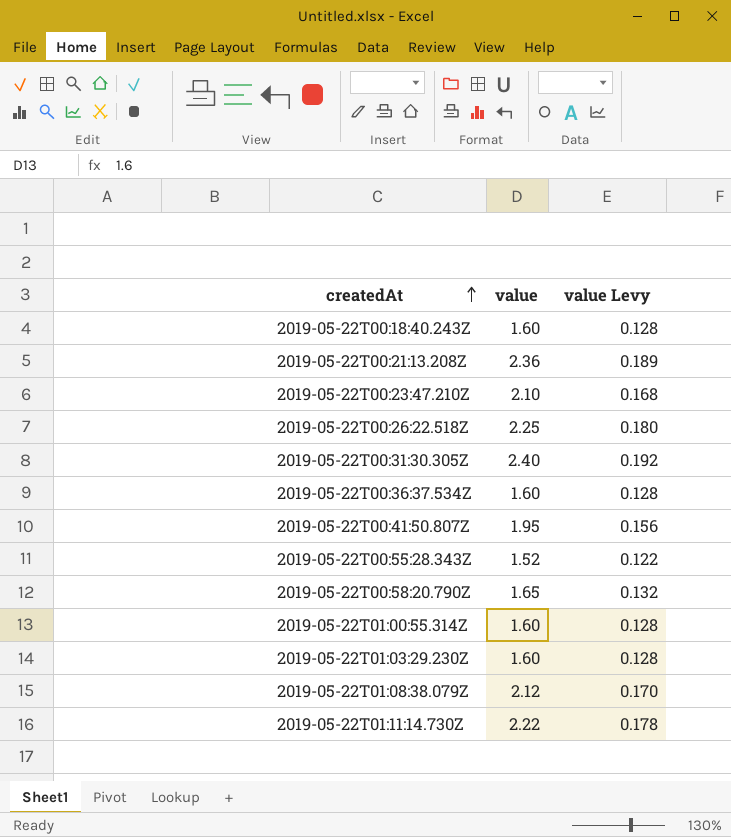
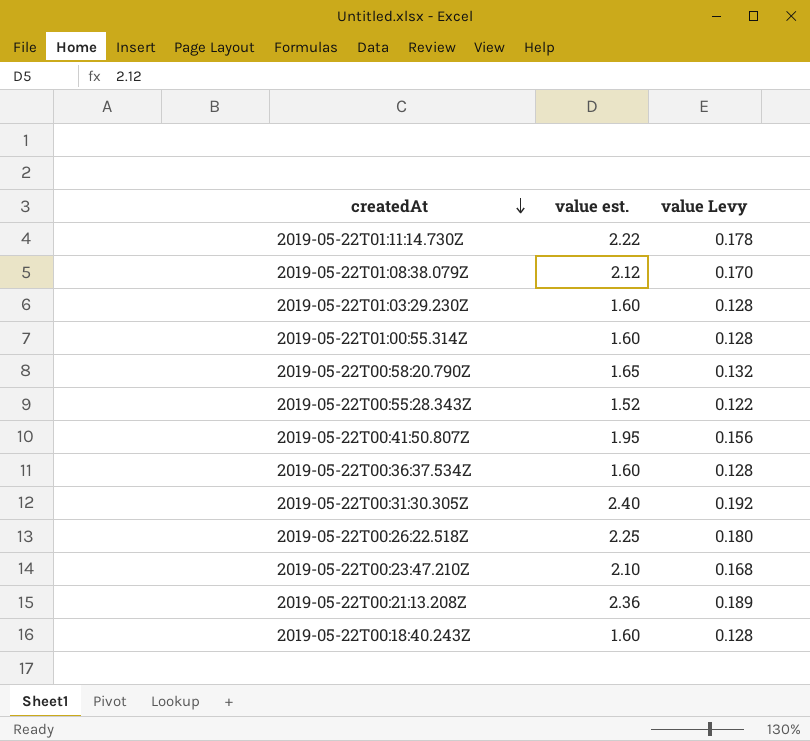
row order: createdAt ascending -> createdAt descending
column name: value -> value est.

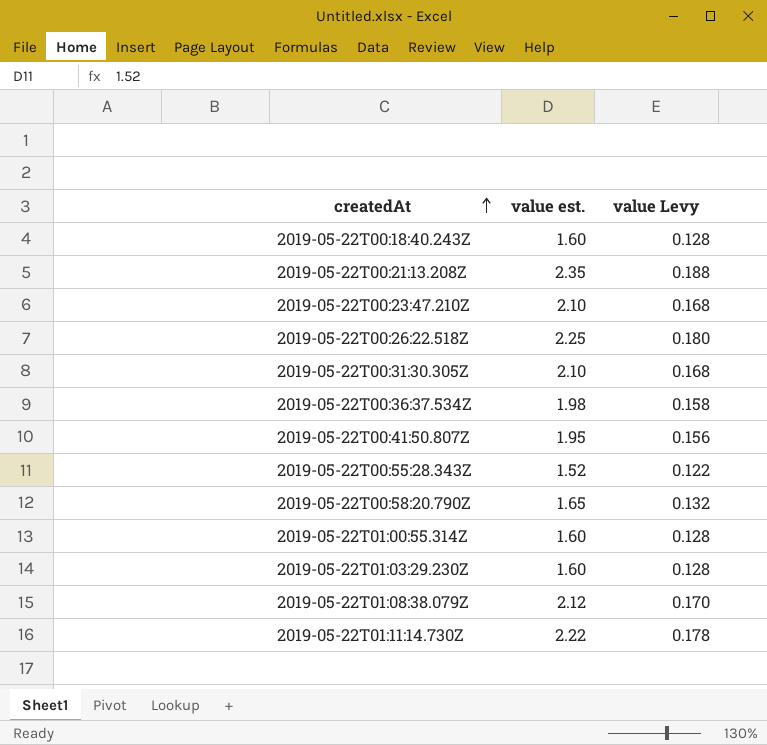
row order: createdAt descending -> createdAt ascending
2019-05-22T00:21:13.208Z | value est.: 2.36 -> 2.35
2019-05-22T00:21:13.208Z | value Levy: 0.189 -> 0.188
2019-05-22T00:31:30.305Z | value est.: 2.40 -> 2.10
2019-05-22T00:31:30.305Z | value Levy: 0.192 -> 0.168
2019-05-22T00:36:37.534Z | value est.: 1.60 -> 1.98
2019-05-22T00:36:37.534Z | value Levy: 0.128 -> 0.158

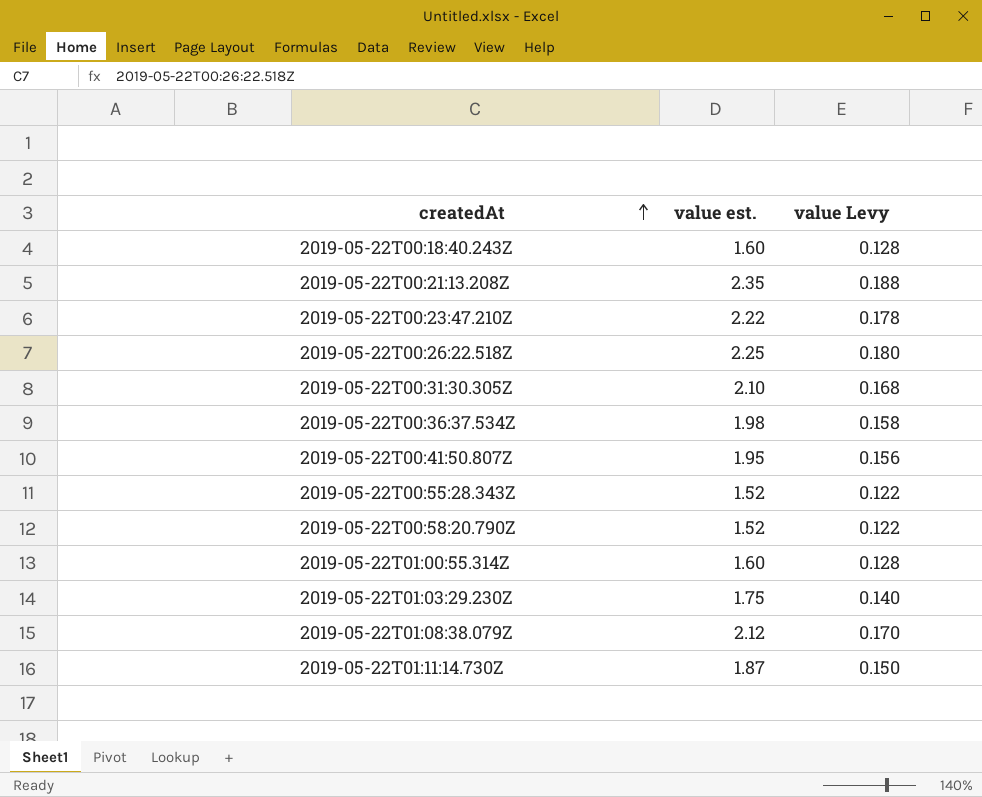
2019-05-22T00:23:47.210Z | value est.: 2.10 -> 2.22
2019-05-22T00:23:47.210Z | value Levy: 0.168 -> 0.178
2019-05-22T00:58:20.790Z | value est.: 1.65 -> 1.52
2019-05-22T00:58:20.790Z | value Levy: 0.132 -> 0.122
2019-05-22T01:03:29.230Z | value est.: 1.60 -> 1.75
2019-05-22T01:03:29.230Z | value Levy: 0.128 -> 0.140
2019-05-22T01:11:14.730Z | value est.: 2.22 -> 1.87
2019-05-22T01:11:14.730Z | value Levy: 0.178 -> 0.150

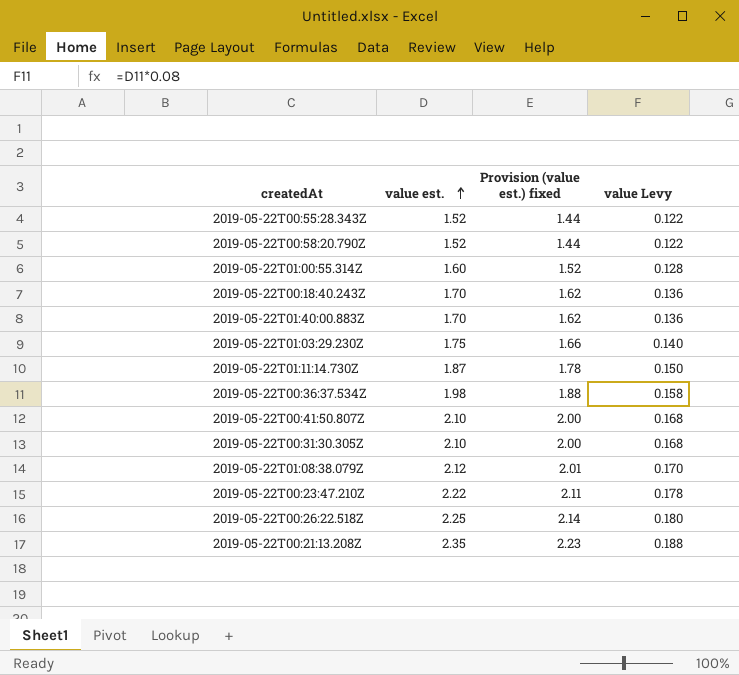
row order: createdAt ascending -> value est. ascending
column Provision (value est.) fixed | formula: none -> [value est.] * 0.95
2019-05-22T00:18:40.243Z | value est.: 1.60 -> 1.70
2019-05-22T00:18:40.243Z | value Levy: 0.128 -> 0.136
row 2019-05-22T01:40:00.883Z: none -> 1.70 | 1.62 | 0.136
2019-05-22T00:41:50.807Z | value est.: 1.95 -> 2.10
2019-05-22T00:41:50.807Z | value Levy: 0.156 -> 0.168

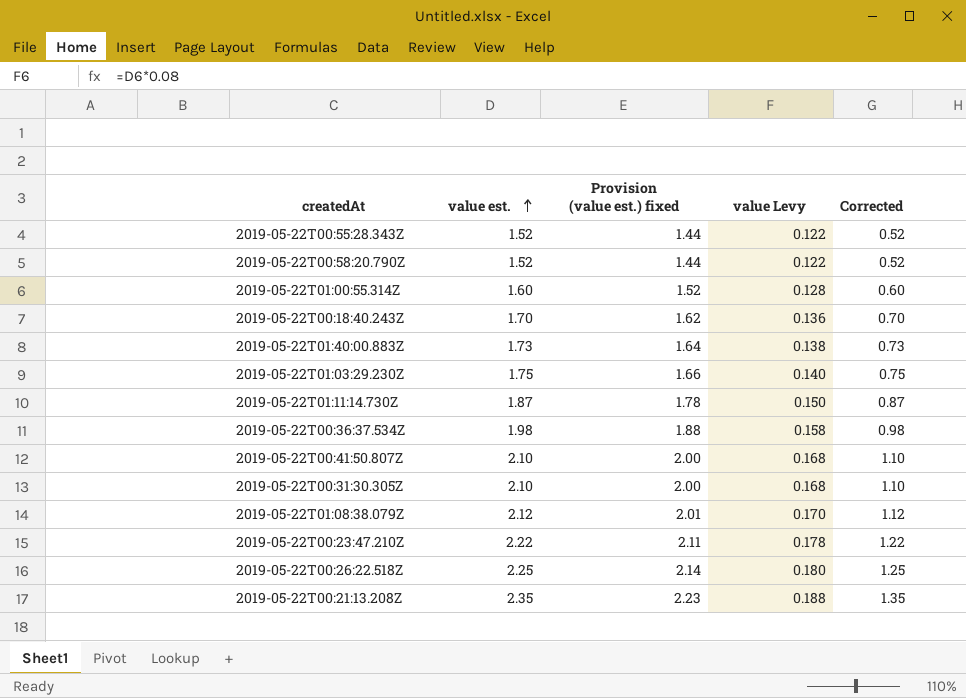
column Corrected | formula: none -> [value est.] - 1
2019-05-22T01:40:00.883Z | value est.: 1.70 -> 1.73
2019-05-22T01:40:00.883Z | Provision (value est.) fixed: 1.62 -> 1.64
2019-05-22T01:40:00.883Z | value Levy: 0.136 -> 0.138

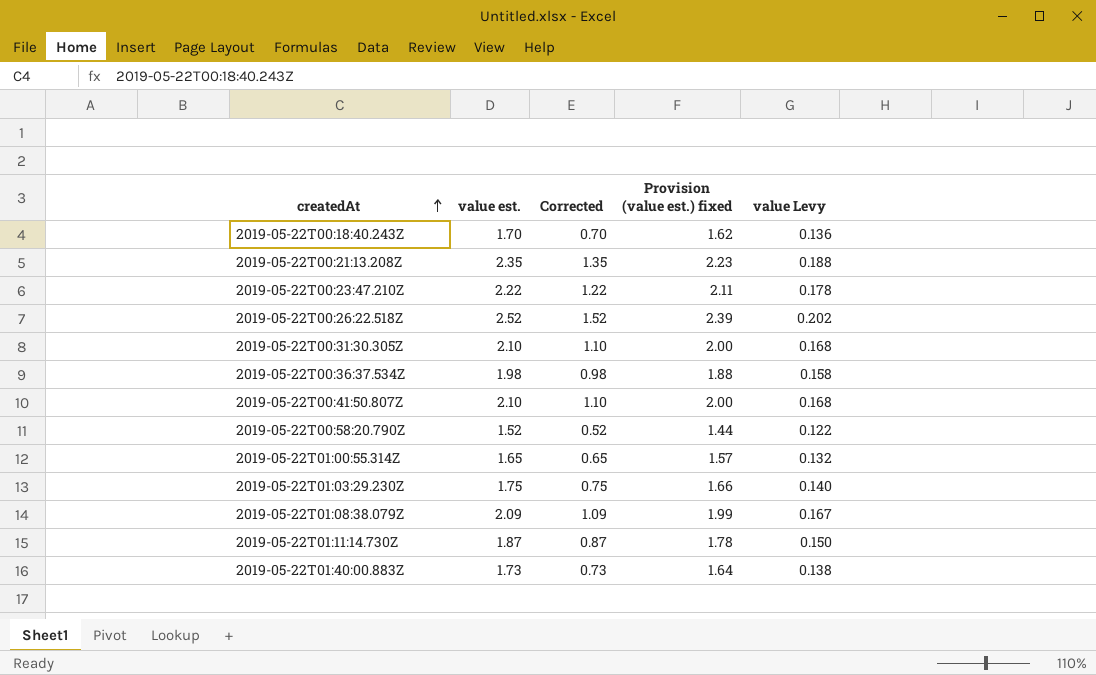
row order: value est. ascending -> createdAt ascending
column Corrected | position: 5 -> 3
row 2019-05-22T00:55:28.343Z: 1.52 | 1.44 | 0.122 | 0.52 -> none
2019-05-22T00:26:22.518Z | value est.: 2.25 -> 2.52
2019-05-22T00:26:22.518Z | Corrected: 1.25 -> 1.52
2019-05-22T00:26:22.518Z | Provision (value est.) fixed: 2.14 -> 2.39
2019-05-22T00:26:22.518Z | value Levy: 0.180 -> 0.202
2019-05-22T01:00:55.314Z | value est.: 1.60 -> 1.65
2019-05-22T01:00:55.314Z | Corrected: 0.60 -> 0.65
2019-05-22T01:00:55.314Z | Provision (value est.) fixed: 1.52 -> 1.57
2019-05-22T01:00:55.314Z | value Levy: 0.128 -> 0.132
2019-05-22T01:08:38.079Z | value est.: 2.12 -> 2.09
2019-05-22T01:08:38.079Z | Corrected: 1.12 -> 1.09
2019-05-22T01:08:38.079Z | Provision (value est.) fixed: 2.01 -> 1.99
2019-05-22T01:08:38.079Z | value Levy: 0.170 -> 0.167

